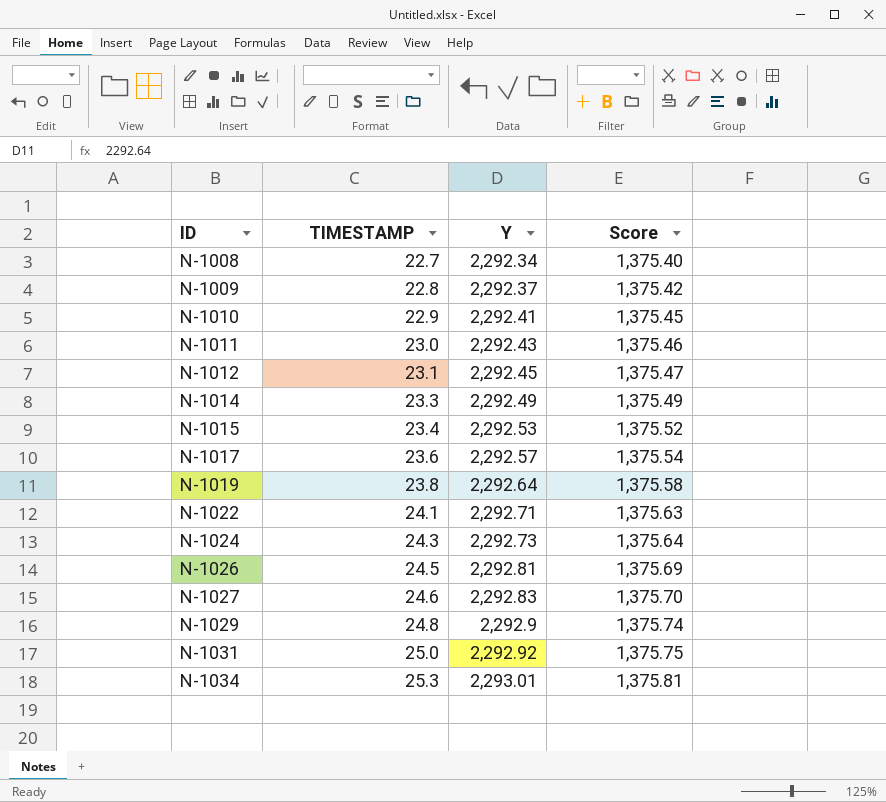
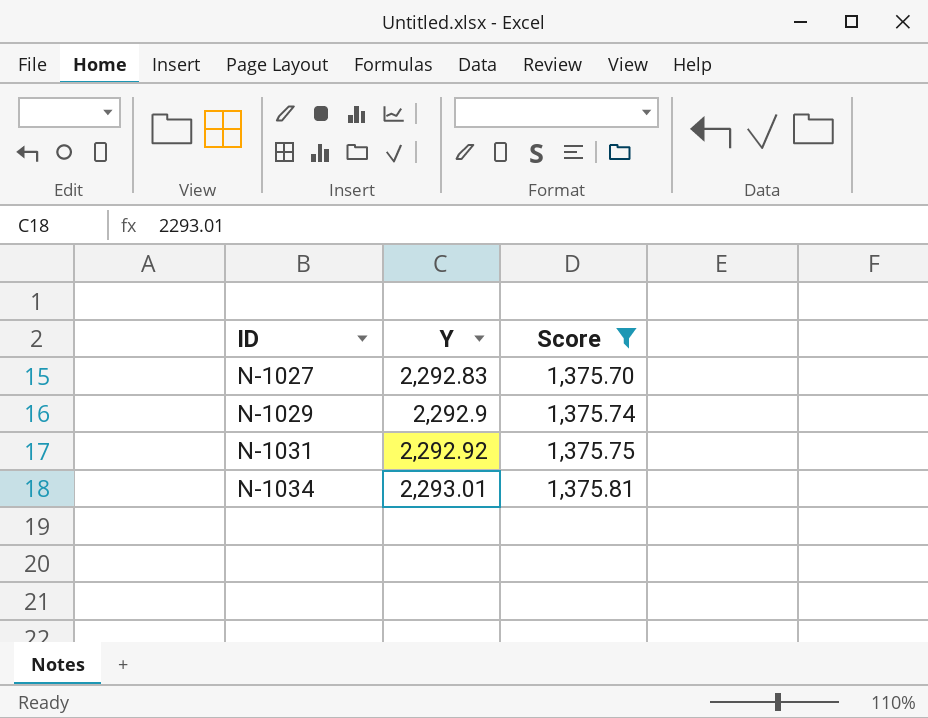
filter: none -> Score >= 1,375.70
column TIMESTAMP | position: 2 -> none

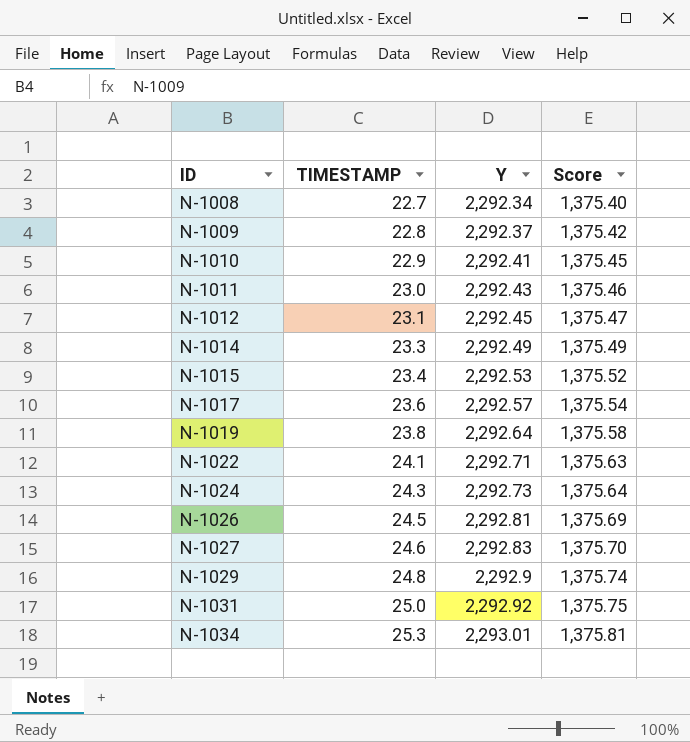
filter: Score >= 1,375.70 -> none
column TIMESTAMP | position: none -> 2

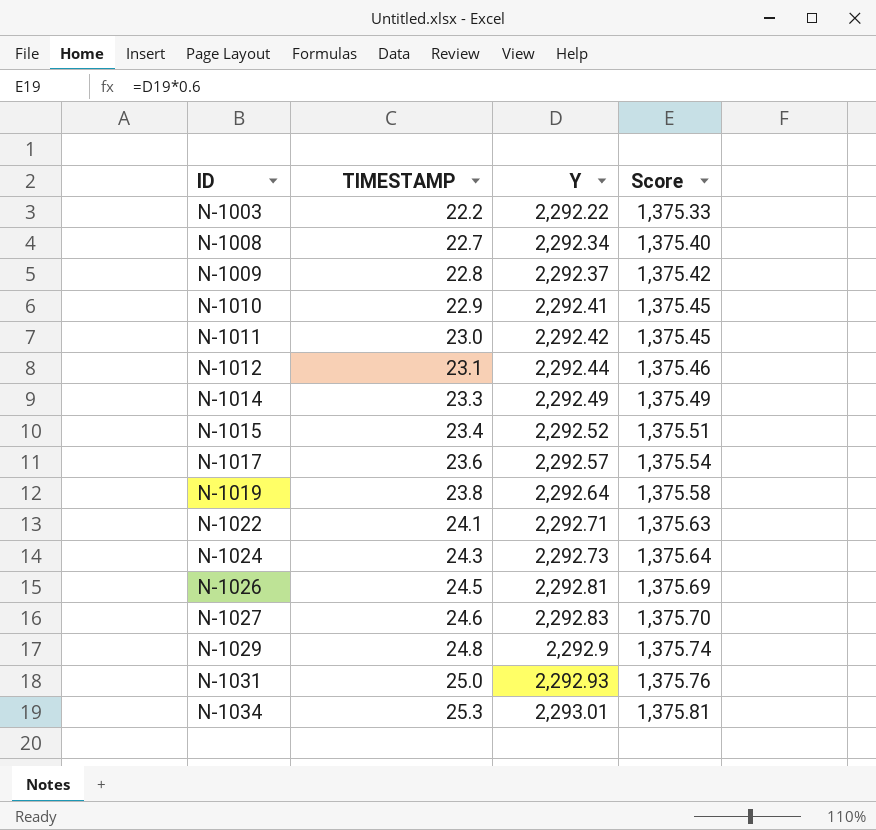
row N-1003: none -> 22.2 | 2,292.22 | 1,375.33
N-1011 | Y: 2,292.43 -> 2,292.42
N-1011 | Score: 1,375.46 -> 1,375.45
N-1012 | Y: 2,292.45 -> 2,292.44
N-1012 | Score: 1,375.47 -> 1,375.46
N-1015 | Y: 2,292.53 -> 2,292.52
N-1015 | Score: 1,375.52 -> 1,375.51
N-1031 | Y: 2,292.92 -> 2,292.93
N-1031 | Score: 1,375.75 -> 1,375.76

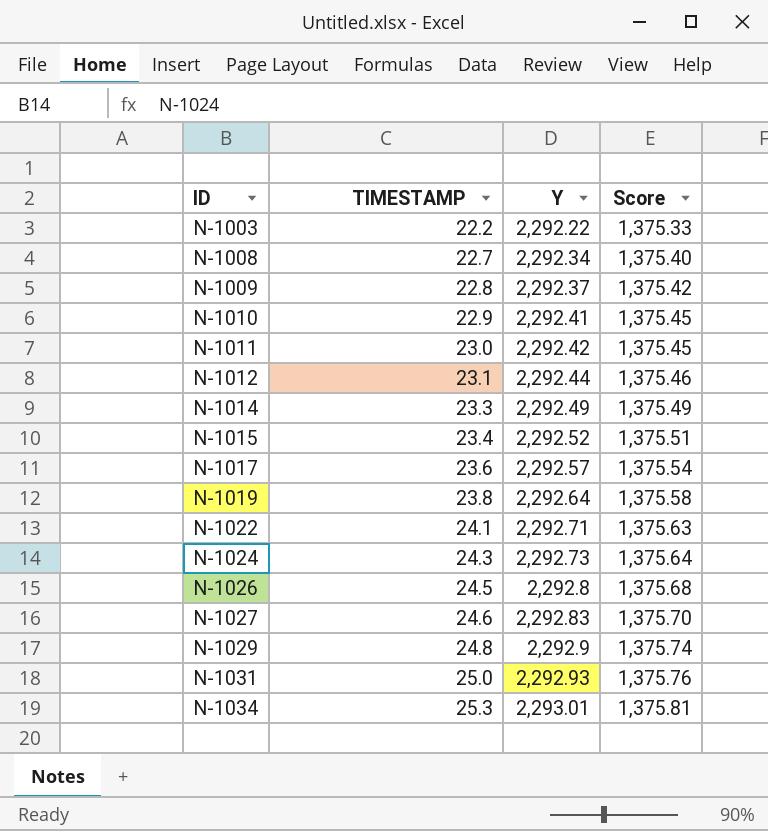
N-1026 | Y: 2,292.81 -> 2,292.8
N-1026 | Score: 1,375.69 -> 1,375.68

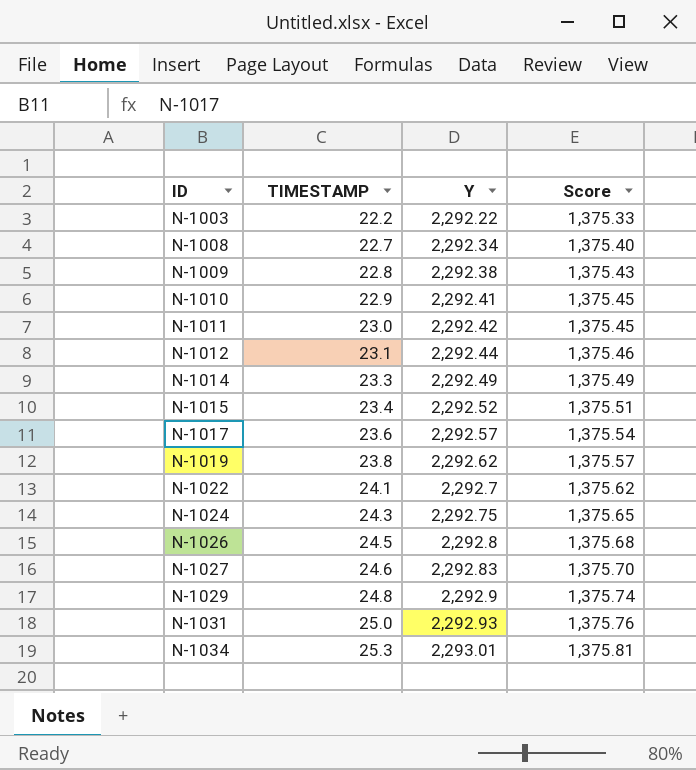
N-1009 | Y: 2,292.37 -> 2,292.38
N-1009 | Score: 1,375.42 -> 1,375.43
N-1019 | Y: 2,292.64 -> 2,292.62
N-1019 | Score: 1,375.58 -> 1,375.57
N-1022 | Y: 2,292.71 -> 2,292.7
N-1022 | Score: 1,375.63 -> 1,375.62
N-1024 | Y: 2,292.73 -> 2,292.75
N-1024 | Score: 1,375.64 -> 1,375.65

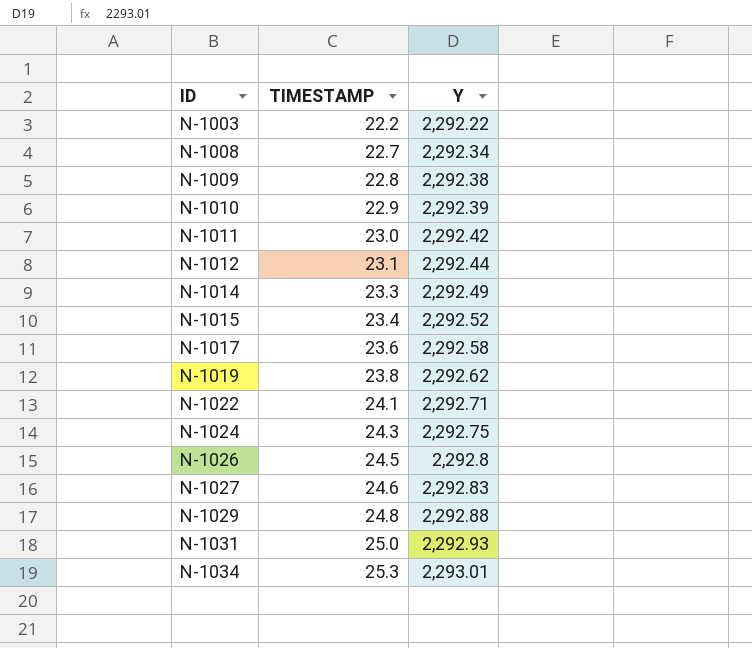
column Score | formula: [Y] * 0.6 -> none
N-1010 | Y: 2,292.41 -> 2,292.39
N-1017 | Y: 2,292.57 -> 2,292.58
N-1022 | Y: 2,292.7 -> 2,292.71
N-1029 | Y: 2,292.9 -> 2,292.88

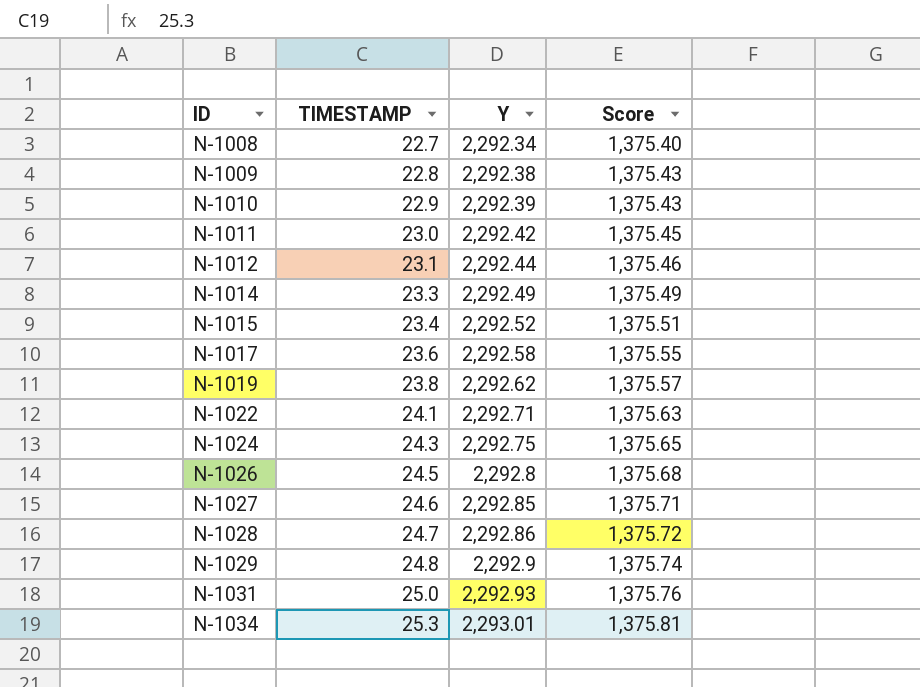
column Score | formula: none -> [Y] * 0.6
row N-1003: 22.2 | 2,292.22 -> none
N-1027 | Y: 2,292.83 -> 2,292.85
row N-1028: none -> 24.7 | 2,292.86 | 1,375.72
N-1029 | Y: 2,292.88 -> 2,292.9

